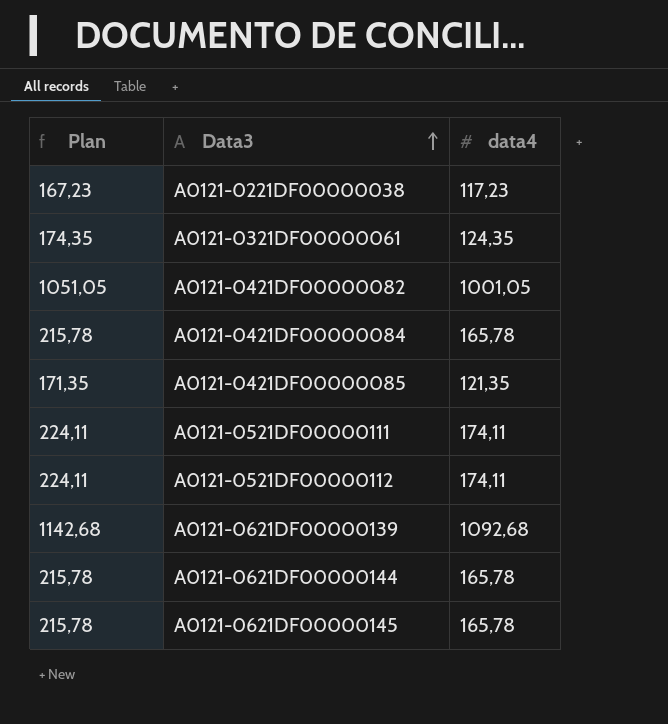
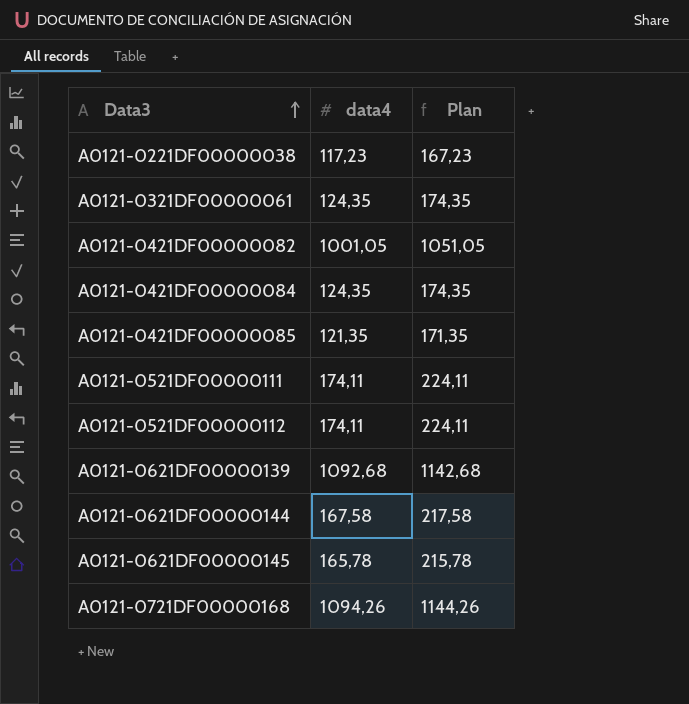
column Plan | position: 1 -> 3
A0121-0421DF00000084 | data4: 165,78 -> 124,35
A0121-0421DF00000084 | Plan: 215,78 -> 174,35
A0121-0621DF00000144 | data4: 165,78 -> 167,58
A0121-0621DF00000144 | Plan: 215,78 -> 217,58
row A0121-0721DF00000168: none -> 1094,26 | 1144,26

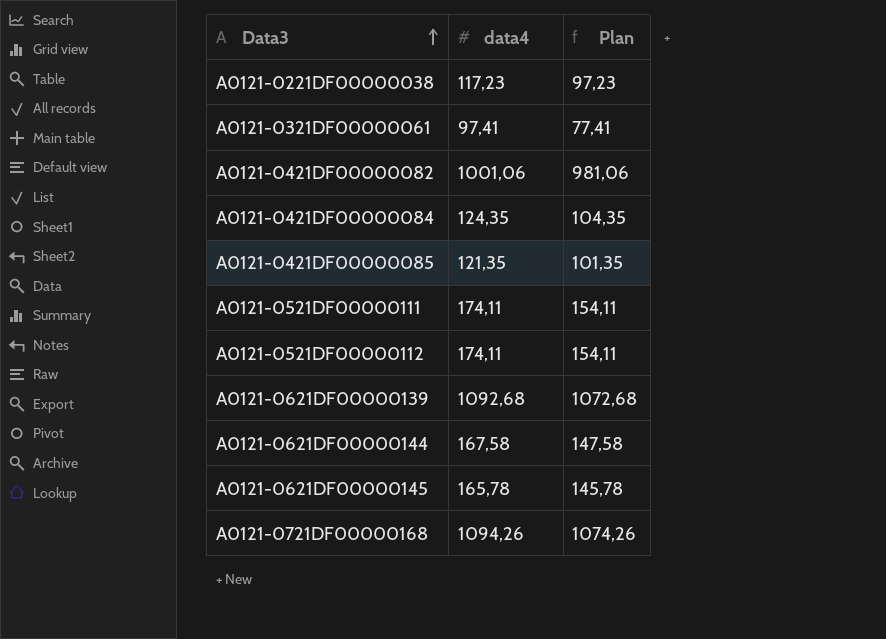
column Plan | formula: [data4] + 50 -> [data4] - 20
A0121-0321DF00000061 | data4: 124,35 -> 97,41
A0121-0421DF00000082 | data4: 1001,05 -> 1001,06

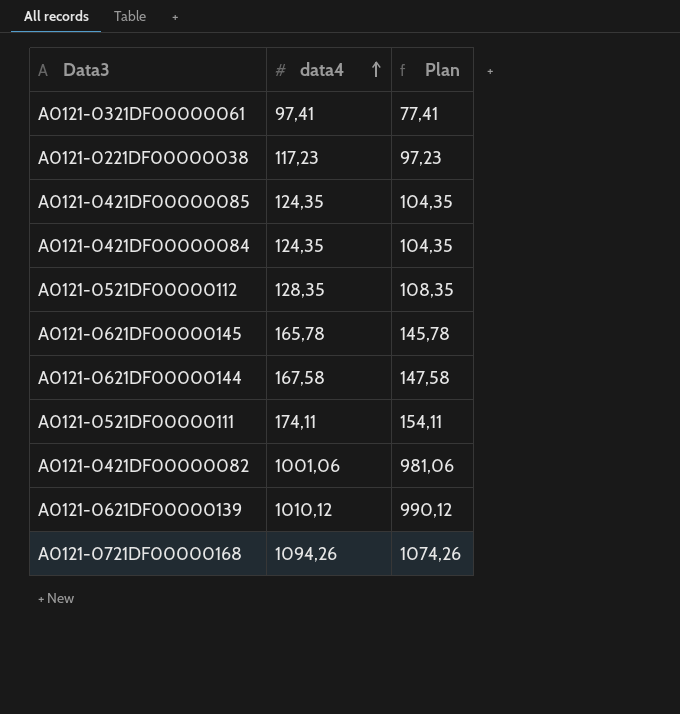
row order: Data3 ascending -> data4 ascending
A0121-0421DF00000085 | data4: 121,35 -> 124,35
A0121-0421DF00000085 | Plan: 101,35 -> 104,35
A0121-0521DF00000112 | data4: 174,11 -> 128,35
A0121-0521DF00000112 | Plan: 154,11 -> 108,35
A0121-0621DF00000139 | data4: 1092,68 -> 1010,12
A0121-0621DF00000139 | Plan: 1072,68 -> 990,12

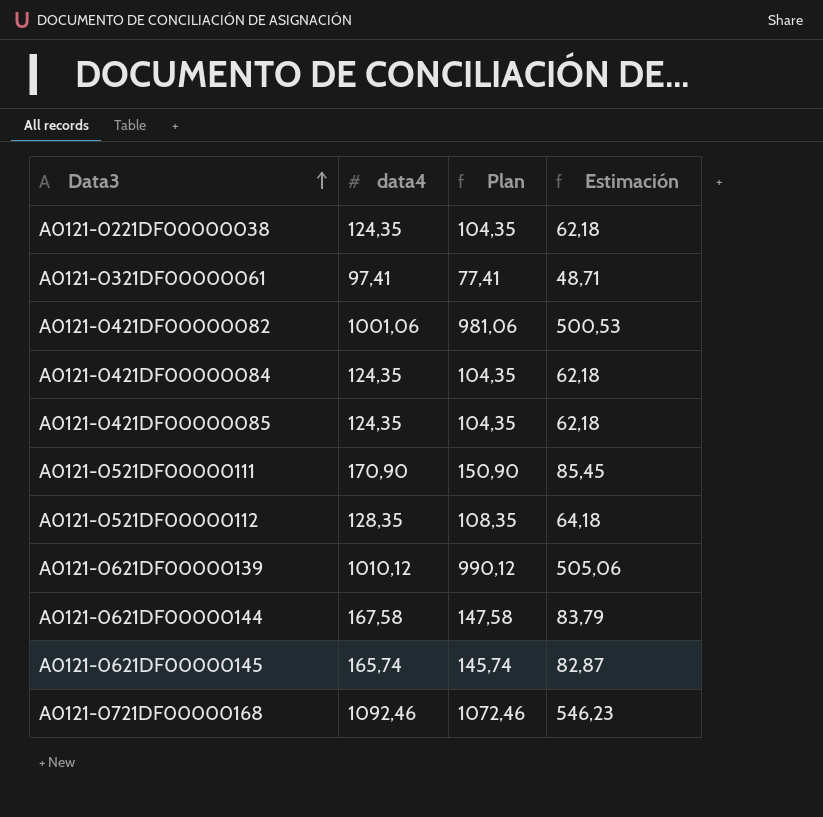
row order: data4 ascending -> Data3 ascending
column Estimación | formula: none -> [data4] * 0,5
A0121-0221DF00000038 | data4: 117,23 -> 124,35
A0121-0221DF00000038 | Plan: 97,23 -> 104,35
A0121-0521DF00000111 | data4: 174,11 -> 170,90
A0121-0521DF00000111 | Plan: 154,11 -> 150,90
A0121-0621DF00000145 | data4: 165,78 -> 165,74
A0121-0621DF00000145 | Plan: 145,78 -> 145,74
A0121-0721DF00000168 | data4: 1094,26 -> 1092,46
A0121-0721DF00000168 | Plan: 1074,26 -> 1072,46

